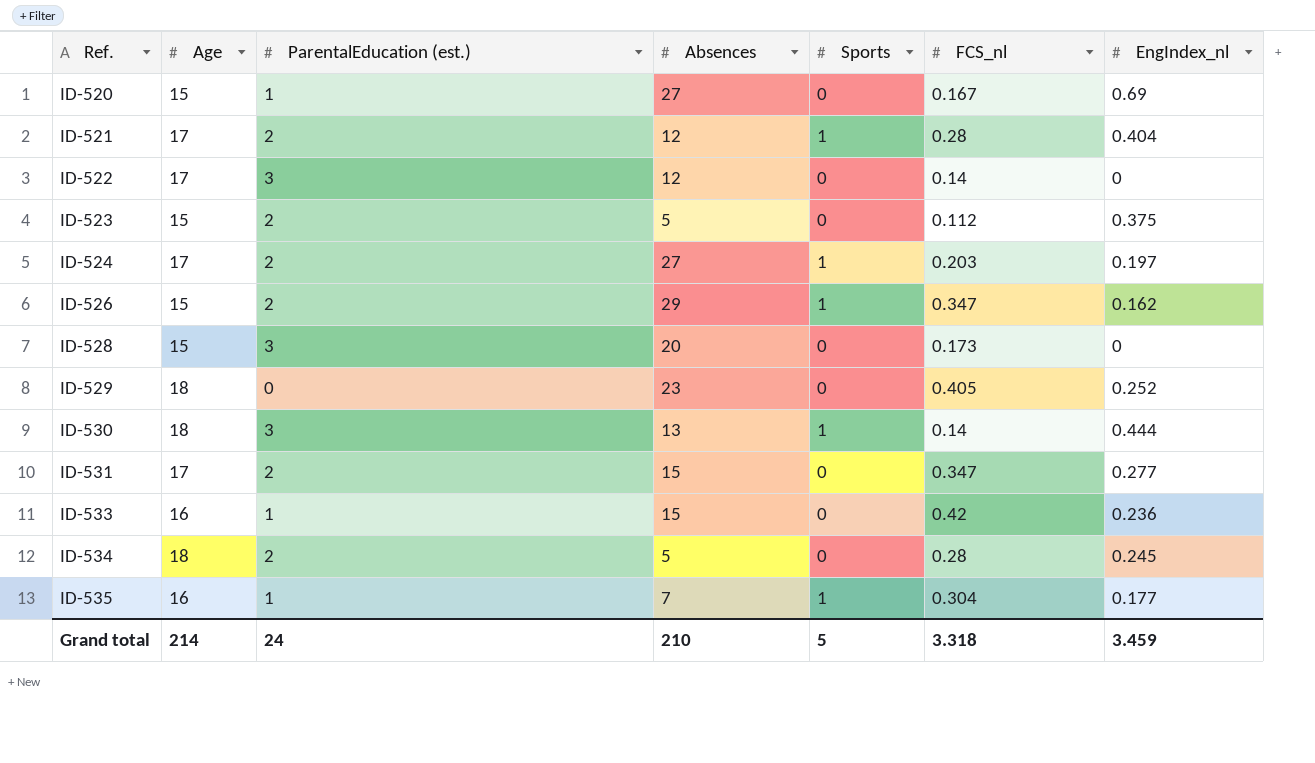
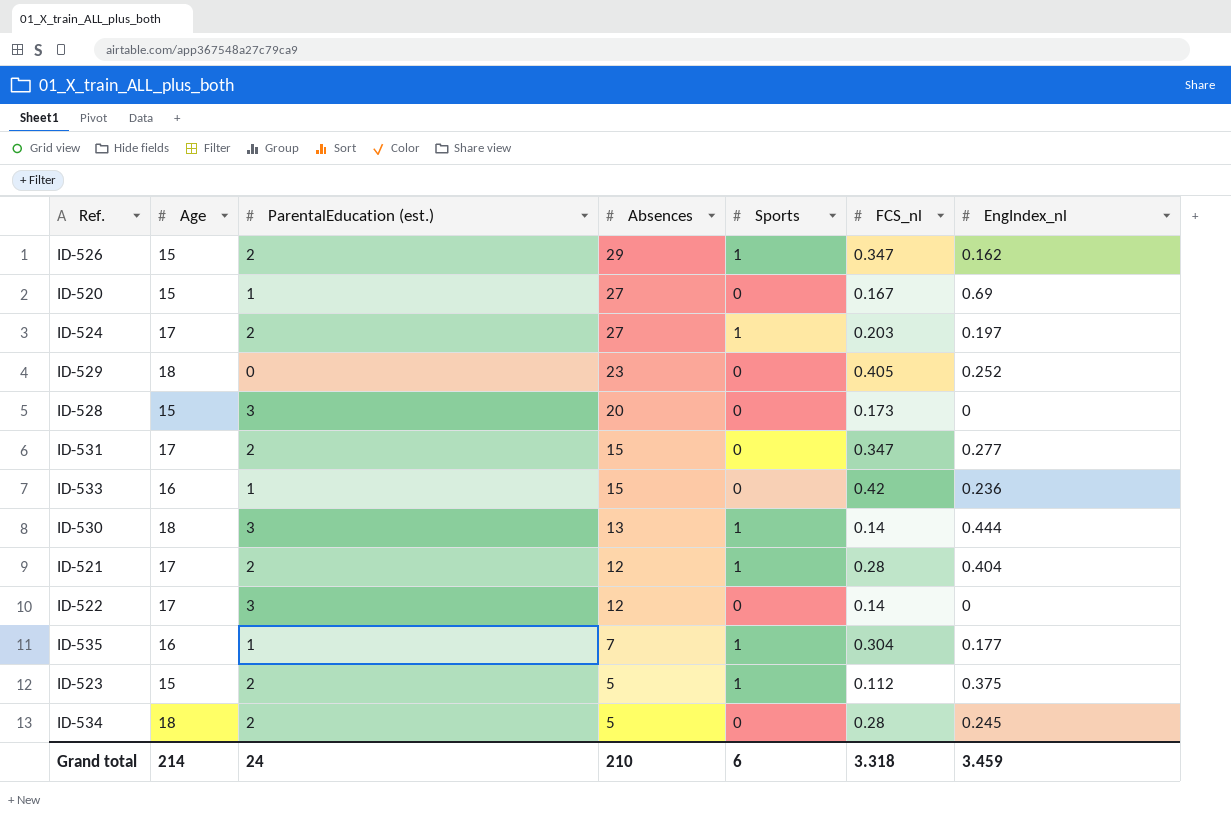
row order: Ref. ascending -> Absences descending
ID-523 | Sports: 0 -> 1
Grand total | Sports: 5 -> 6

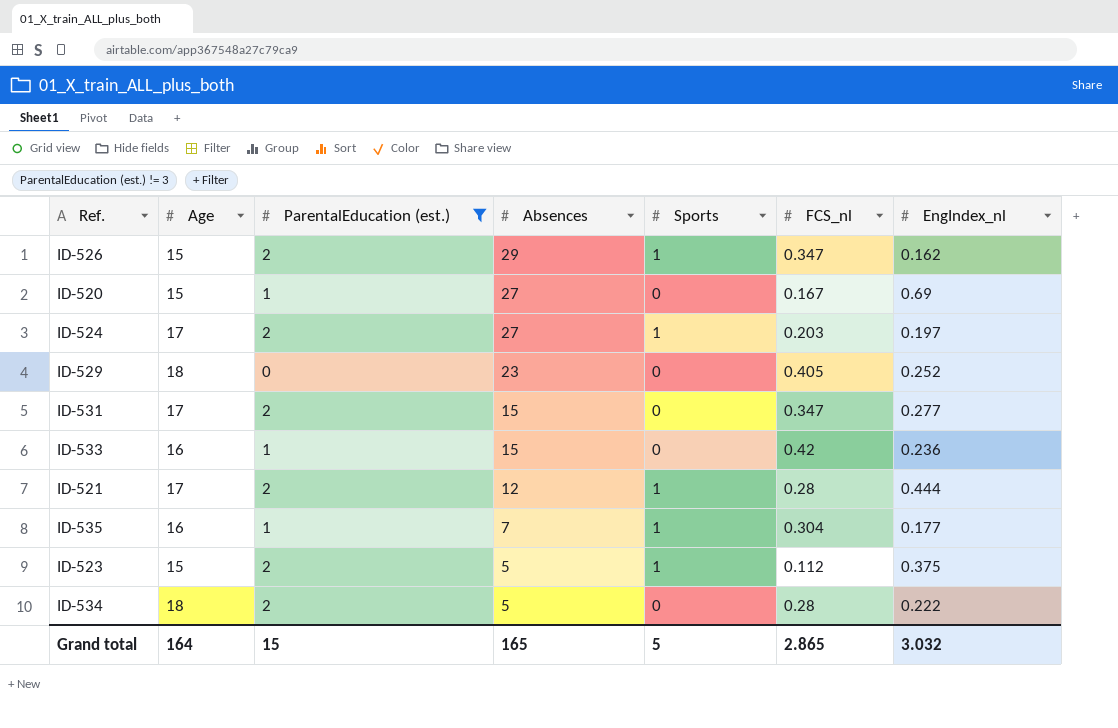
filter: none -> ParentalEducation (est.) != 3
ID-521 | EngIndex_nl: 0.404 -> 0.444
ID-534 | EngIndex_nl: 0.245 -> 0.222
Grand total | Age: 214 -> 164
Grand total | ParentalEducation (est.): 24 -> 15
Grand total | Absences: 210 -> 165
Grand total | Sports: 6 -> 5
Grand total | FCS_nl: 3.318 -> 2.865
Grand total | EngIndex_nl: 3.459 -> 3.032

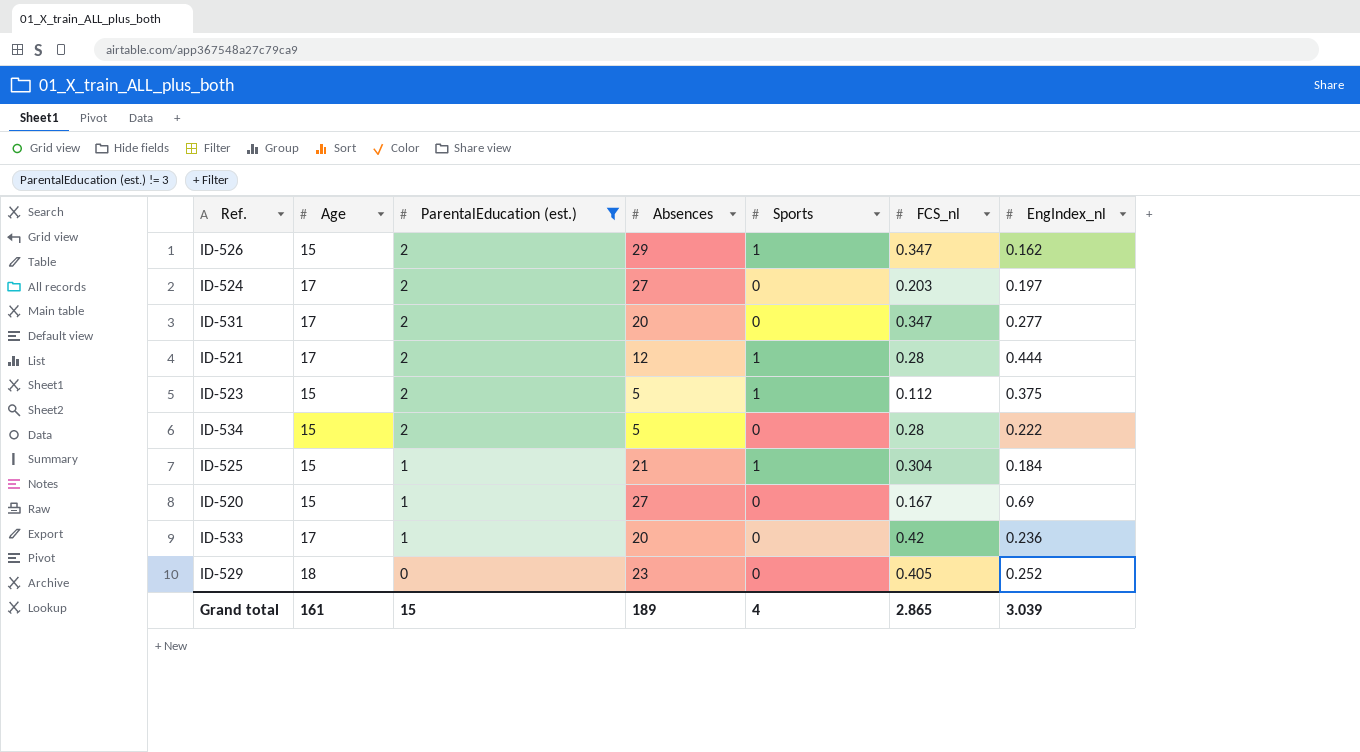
row order: Absences descending -> ParentalEducation (est.) descending
row ID-535: 16 | 1 | 7 | 1 | 0.304 | 0.177 -> none
ID-524 | Sports: 1 -> 0
ID-531 | Absences: 15 -> 20
ID-534 | Age: 18 -> 15
row ID-525: none -> 15 | 1 | 21 | 1 | 0.304 | 0.184
ID-533 | Age: 16 -> 17
ID-533 | Absences: 15 -> 20
Grand total | Age: 164 -> 161
Grand total | Absences: 165 -> 189
Grand total | Sports: 5 -> 4
Grand total | EngIndex_nl: 3.032 -> 3.039

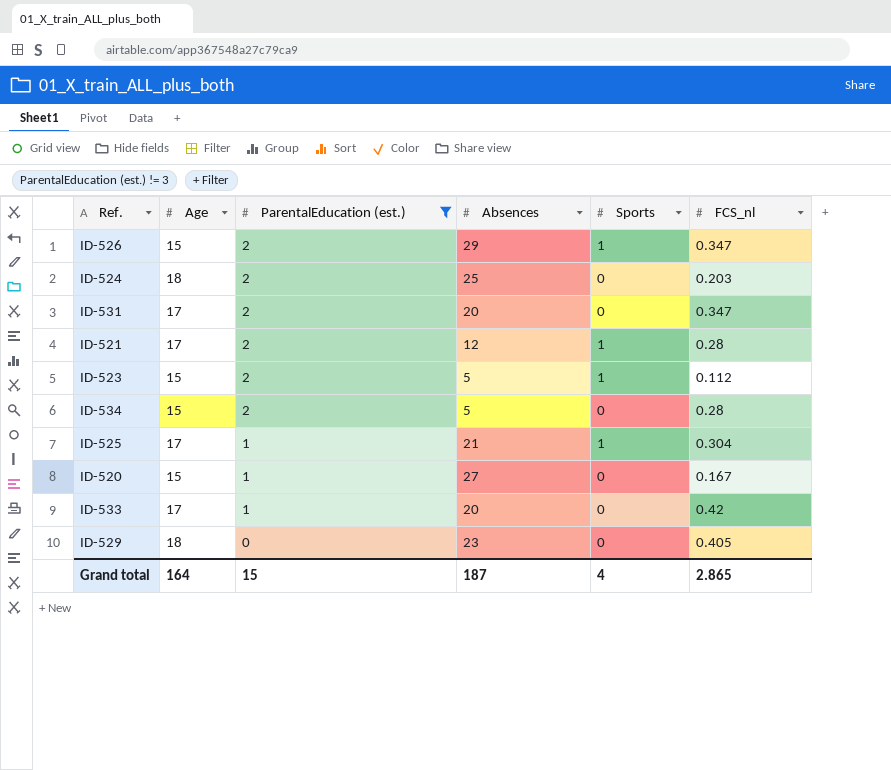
column EngIndex_nl | position: 7 -> none
ID-524 | Age: 17 -> 18
ID-524 | Absences: 27 -> 25
ID-525 | Age: 15 -> 17
Grand total | Age: 161 -> 164
Grand total | Absences: 189 -> 187

